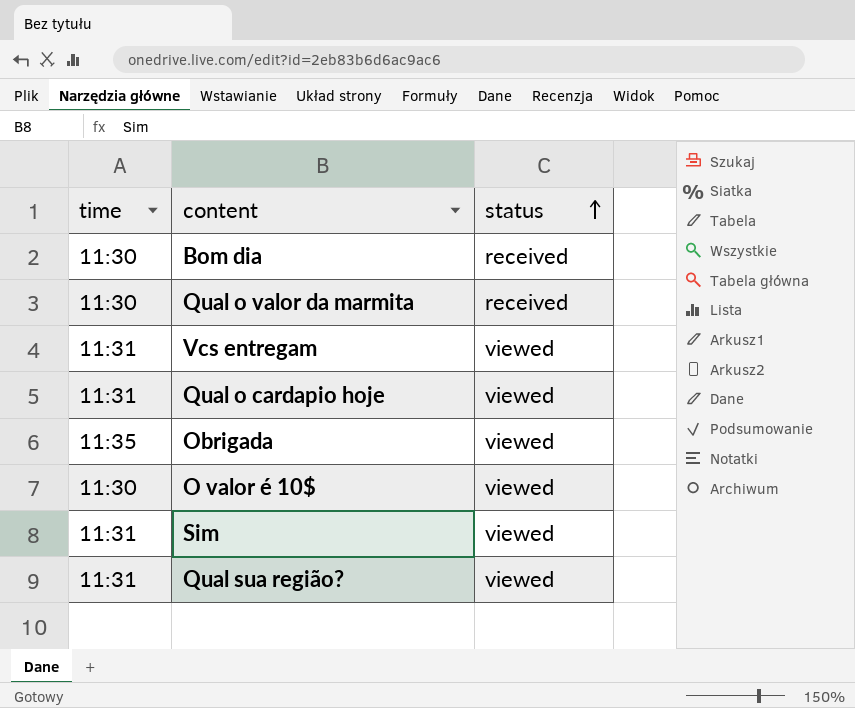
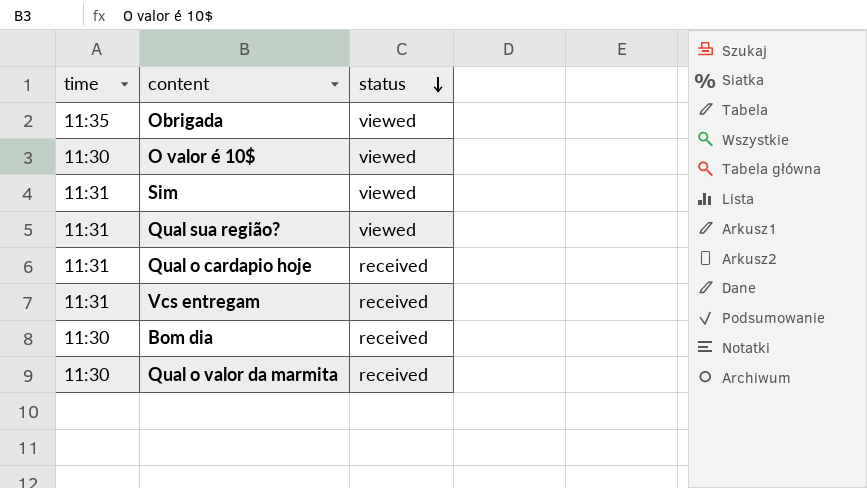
row order: status ascending -> status descending
Qual o cardapio hoje | status: viewed -> received
Vcs entregam | status: viewed -> received

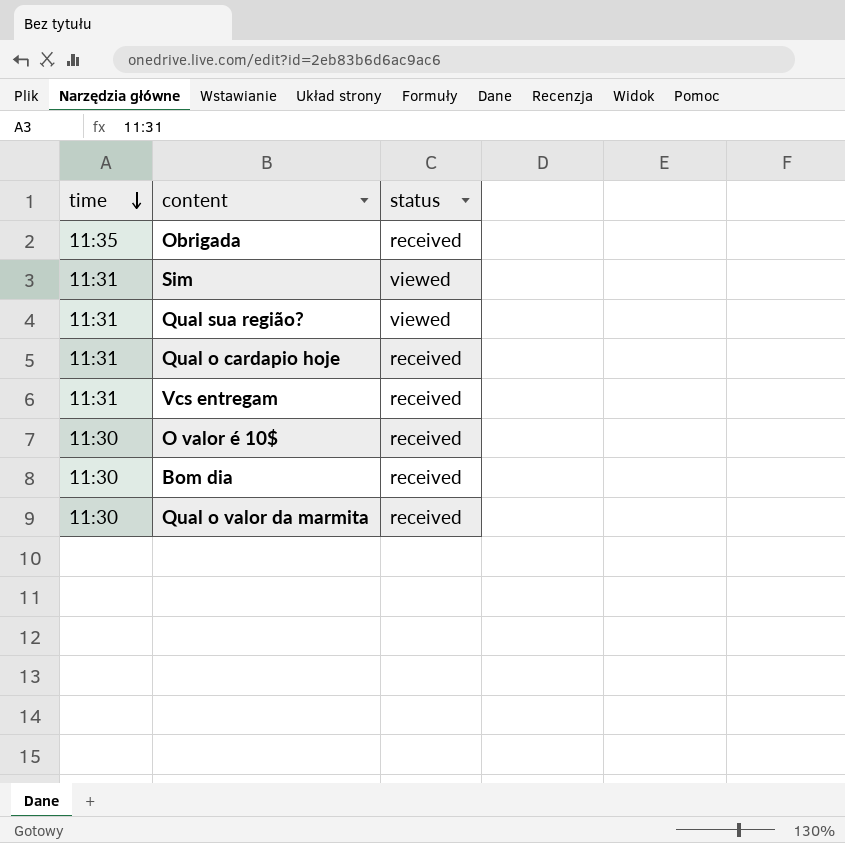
row order: status descending -> time descending
Obrigada | status: viewed -> received
O valor é 10$ | status: viewed -> received

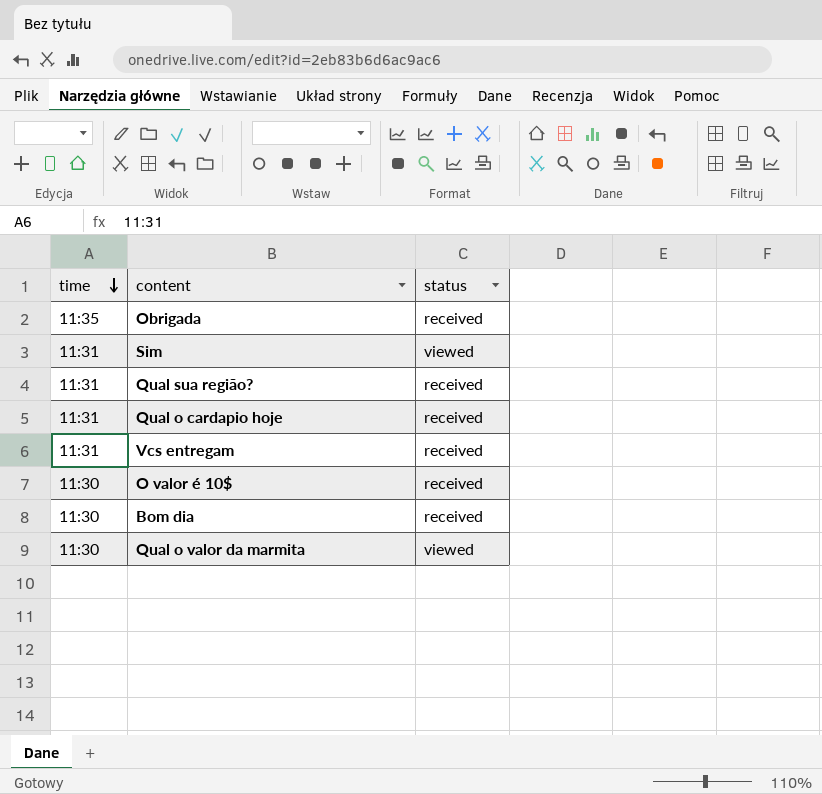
Qual sua região? | status: viewed -> received
Qual o valor da marmita | status: received -> viewed

